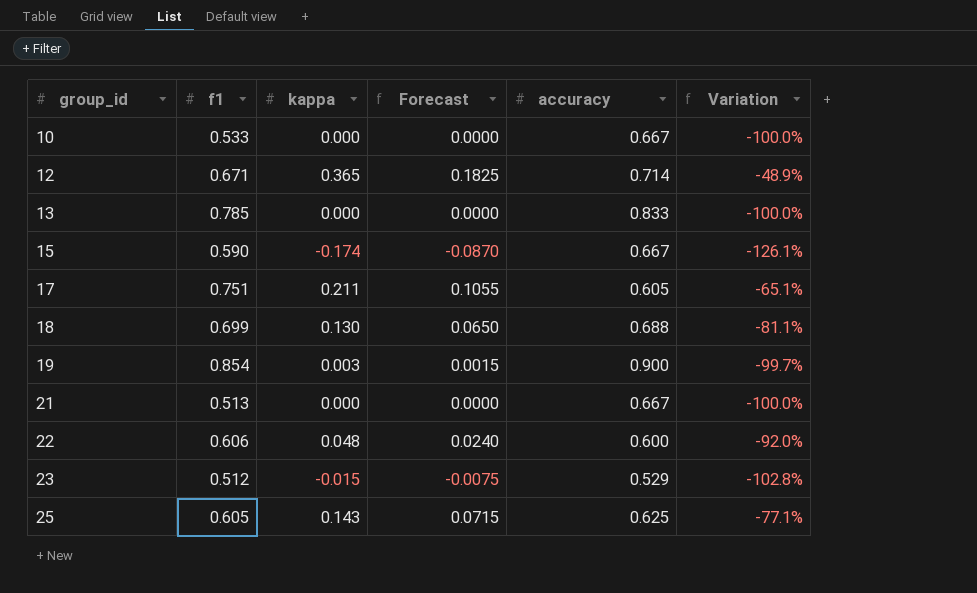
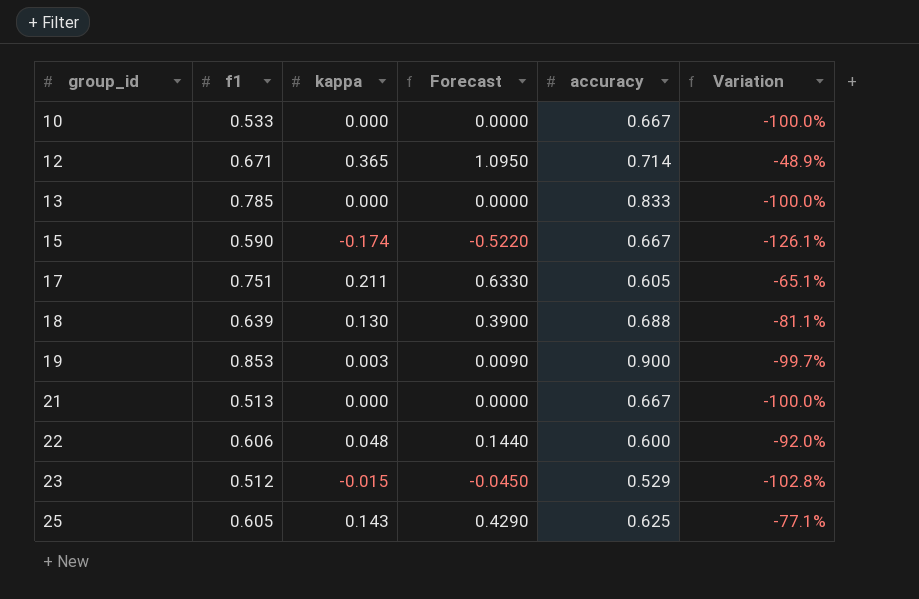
column Forecast | formula: [kappa] * 0.5 -> [kappa] * 3
18 | f1: 0.699 -> 0.639
19 | f1: 0.854 -> 0.853

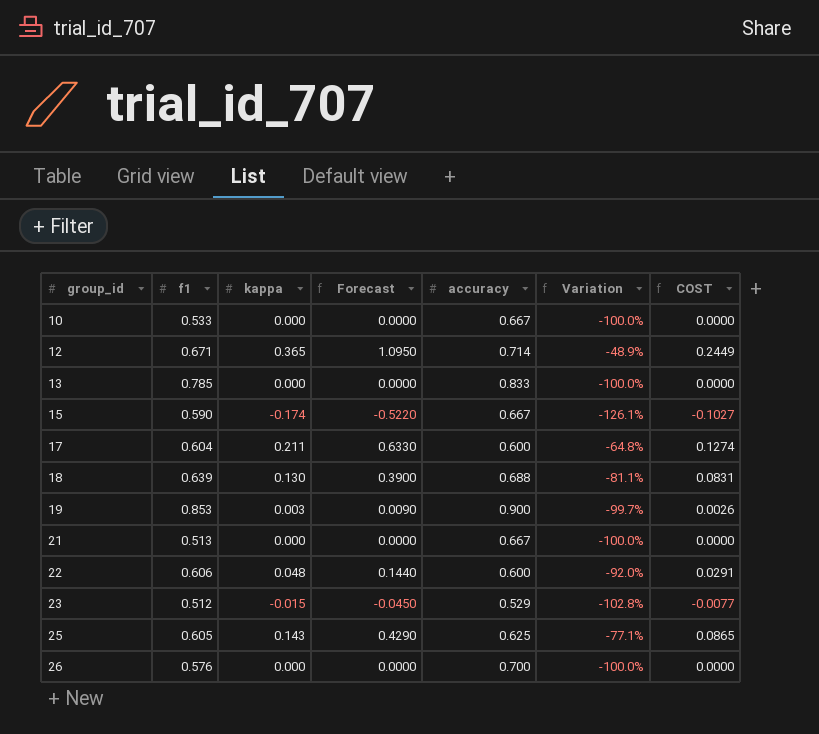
column COST | formula: none -> [f1] * [kappa]
17 | f1: 0.751 -> 0.604
17 | accuracy: 0.605 -> 0.600
17 | Variation: -65.1% -> -64.8%
row 26: none -> 0.576 | 0.000 | 0.0000 | 0.700 | -100.0% | 0.0000

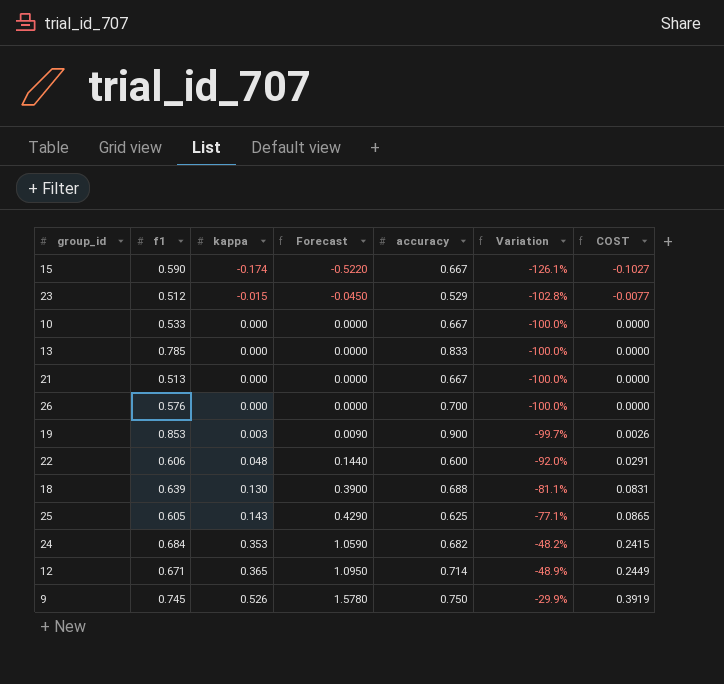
row order: group_id ascending -> kappa ascending
row 17: 0.604 | 0.211 | 0.6330 | 0.600 | -64.8% | 0.1274 -> none
row 24: none -> 0.684 | 0.353 | 1.0590 | 0.682 | -48.2% | 0.2415
row 9: none -> 0.745 | 0.526 | 1.5780 | 0.750 | -29.9% | 0.3919

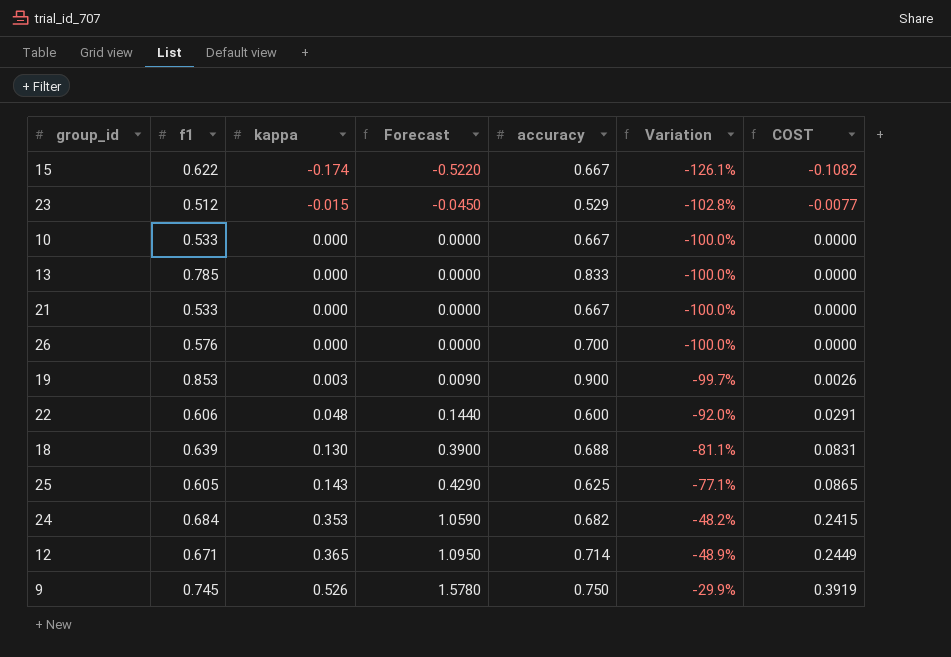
15 | f1: 0.590 -> 0.622
15 | COST: -0.1027 -> -0.1082
21 | f1: 0.513 -> 0.533

